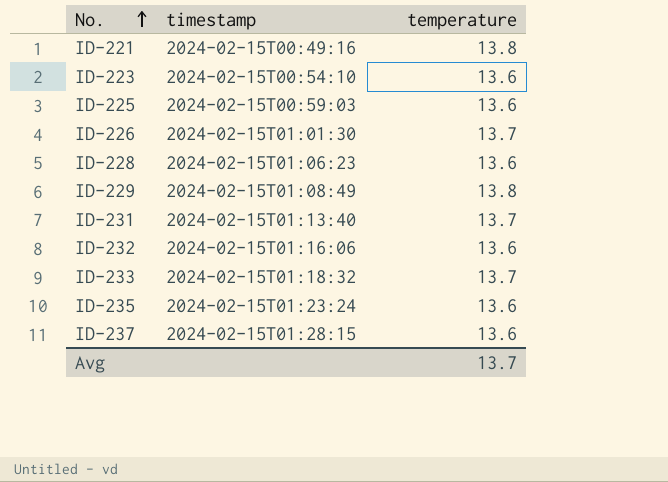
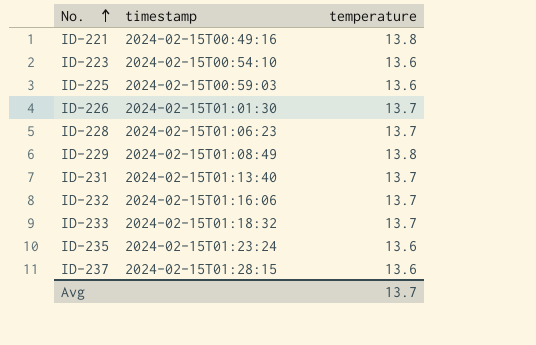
ID-228 | temperature: 13.6 -> 13.7
ID-232 | temperature: 13.6 -> 13.7

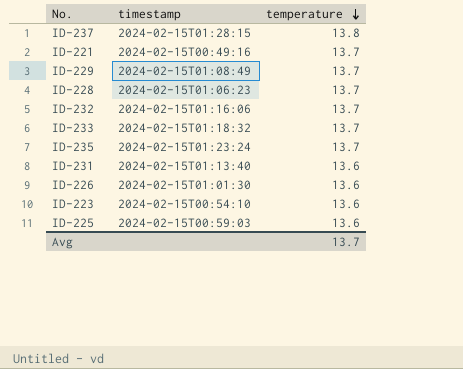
row order: No. ascending -> temperature descending
ID-237 | temperature: 13.6 -> 13.8
ID-221 | temperature: 13.8 -> 13.7
ID-229 | temperature: 13.8 -> 13.7
ID-235 | temperature: 13.6 -> 13.7
ID-231 | temperature: 13.7 -> 13.6
ID-226 | temperature: 13.7 -> 13.6

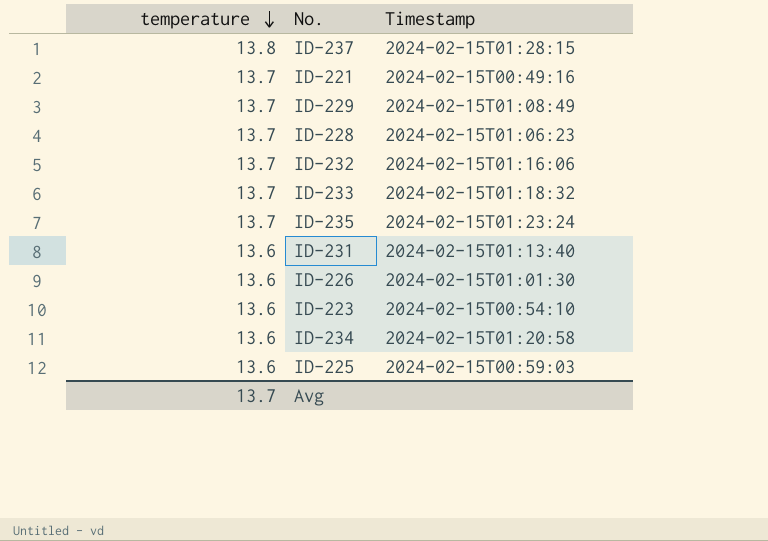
column temperature | position: 3 -> 1
column name: timestamp -> Timestamp
row ID-234: none -> 13.6 | 2024-02-15T01:20:58

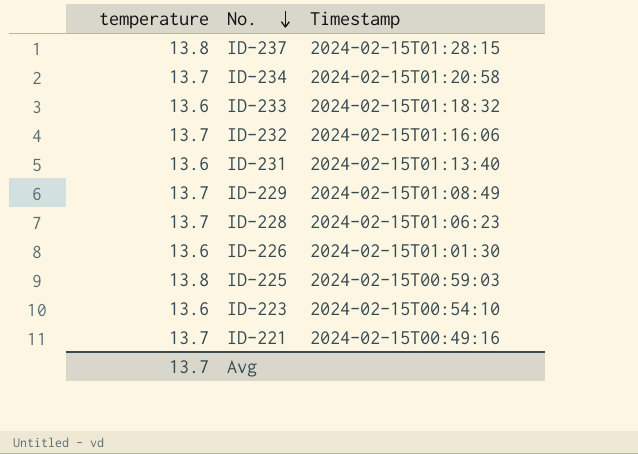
row order: temperature descending -> No. descending
row ID-235: 13.7 | 2024-02-15T01:23:24 -> none
ID-234 | temperature: 13.6 -> 13.7
ID-233 | temperature: 13.7 -> 13.6
ID-225 | temperature: 13.6 -> 13.8

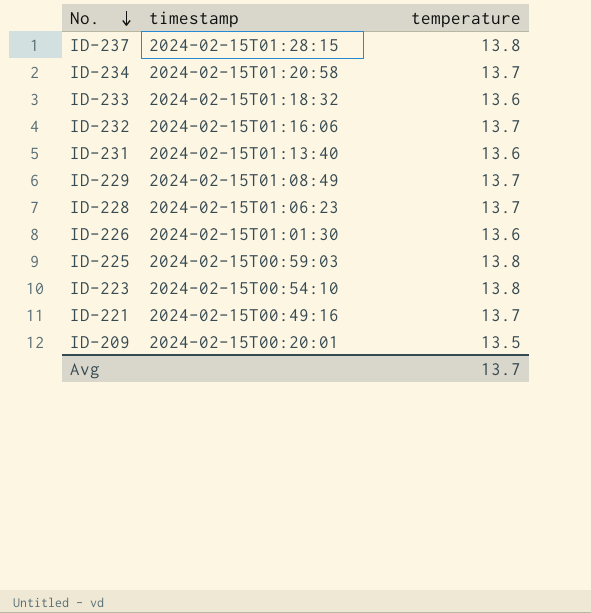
column name: Timestamp -> timestamp
column temperature | position: 1 -> 3
ID-223 | temperature: 13.6 -> 13.8
row ID-209: none -> 2024-02-15T00:20:01 | 13.5

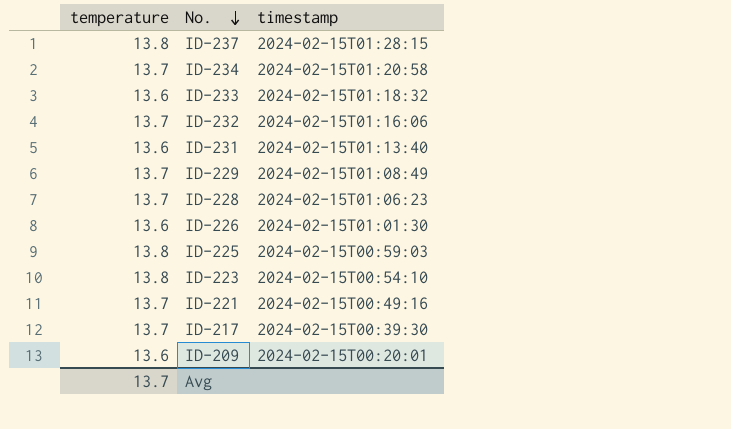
column temperature | position: 3 -> 1
row ID-217: none -> 13.7 | 2024-02-15T00:39:30
ID-209 | temperature: 13.5 -> 13.6

